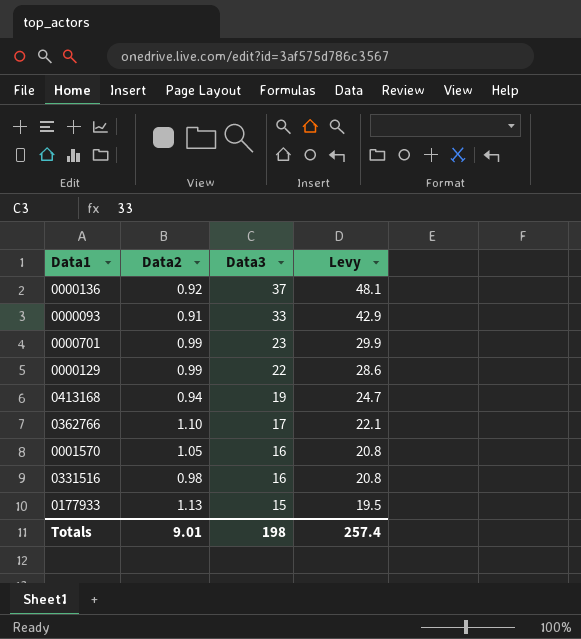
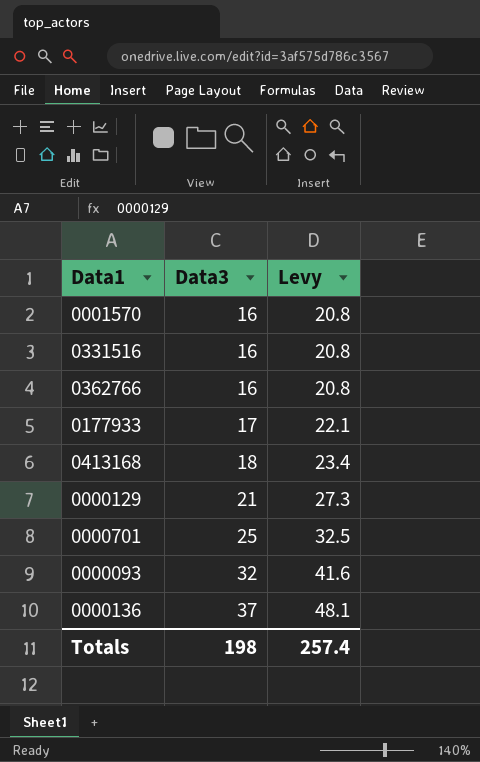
row order: Data3 descending -> Data3 ascending
column Data2 | position: 2 -> none
0362766 | Data3: 17 -> 16
0362766 | Levy: 22.1 -> 20.8
0177933 | Data3: 15 -> 17
0177933 | Levy: 19.5 -> 22.1
0413168 | Data3: 19 -> 18
0413168 | Levy: 24.7 -> 23.4
0000129 | Data3: 22 -> 21
0000129 | Levy: 28.6 -> 27.3
0000701 | Data3: 23 -> 25
0000701 | Levy: 29.9 -> 32.5
0000093 | Data3: 33 -> 32
0000093 | Levy: 42.9 -> 41.6

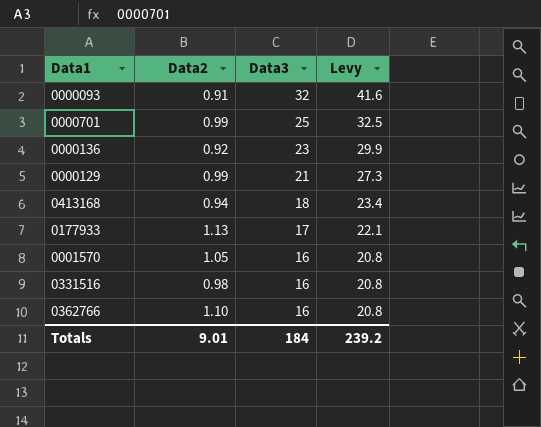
row order: Data3 ascending -> Data3 descending
column Data2 | position: none -> 2
0000136 | Data3: 37 -> 23
0000136 | Levy: 48.1 -> 29.9
Totals | Data3: 198 -> 184
Totals | Levy: 257.4 -> 239.2

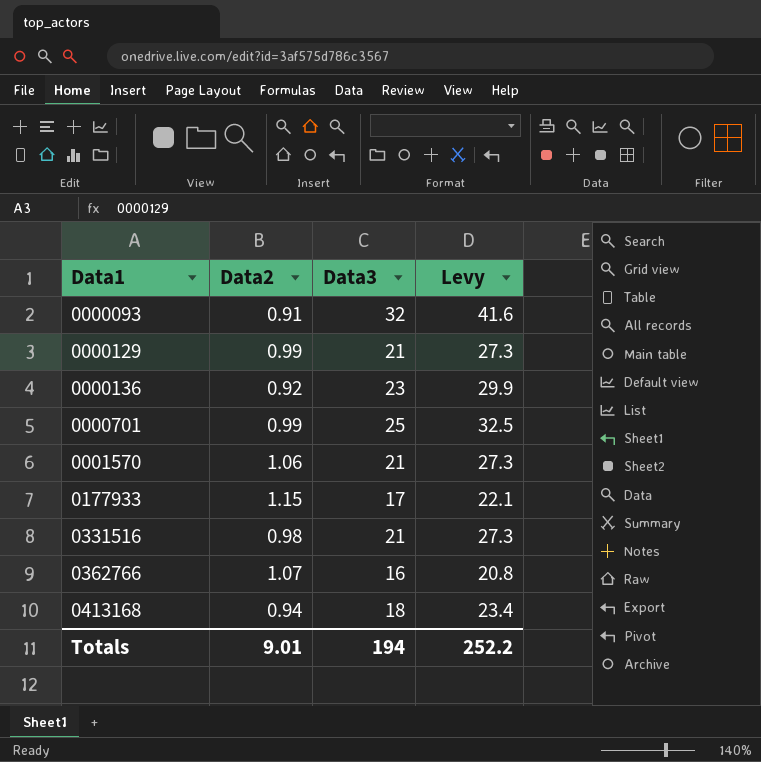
row order: Data3 descending -> Data1 ascending
0001570 | Data2: 1.05 -> 1.06
0001570 | Data3: 16 -> 21
0001570 | Levy: 20.8 -> 27.3
0177933 | Data2: 1.13 -> 1.15
0331516 | Data3: 16 -> 21
0331516 | Levy: 20.8 -> 27.3
0362766 | Data2: 1.10 -> 1.07
Totals | Data3: 184 -> 194
Totals | Levy: 239.2 -> 252.2

